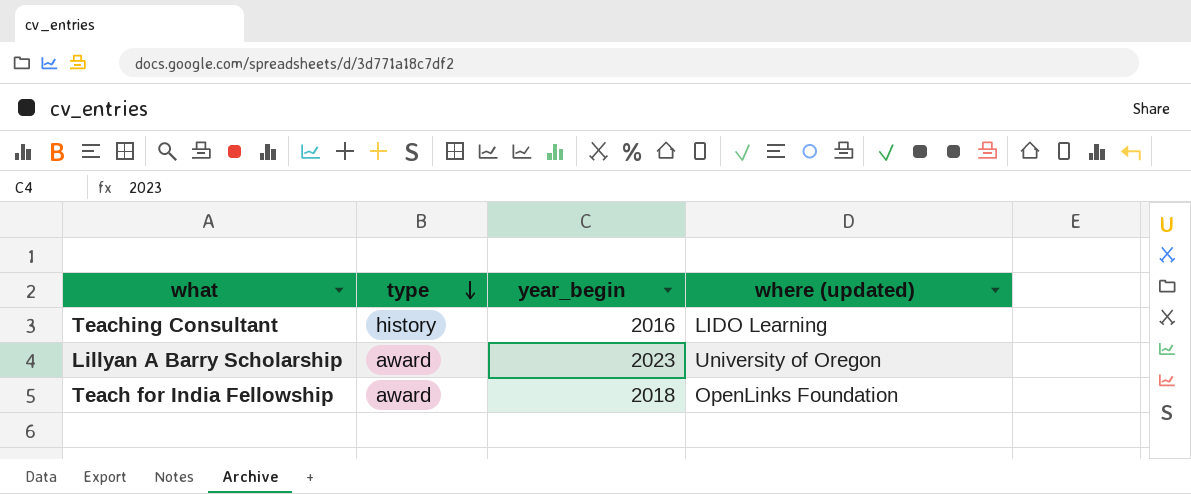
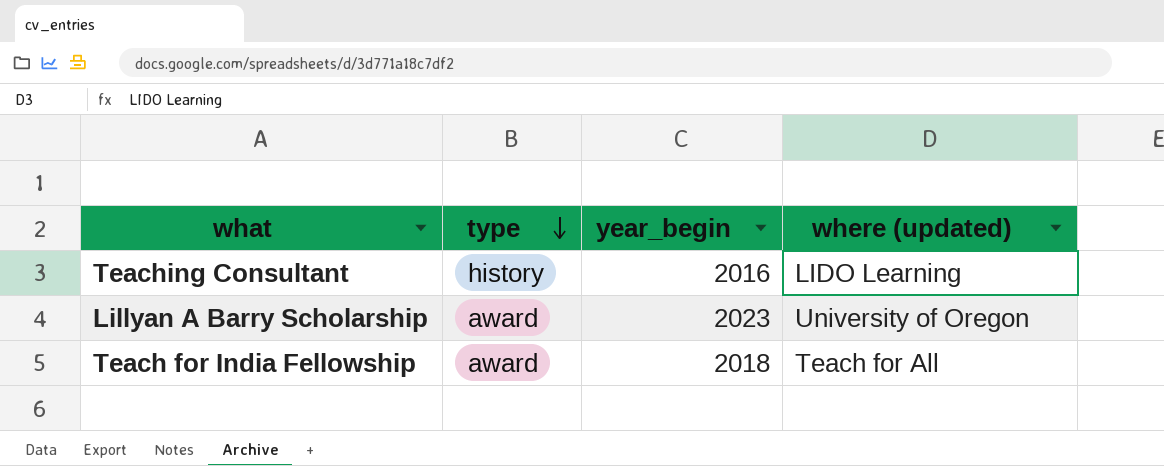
Teach for India Fellowship | where (updated): OpenLinks Foundation -> Teach for All

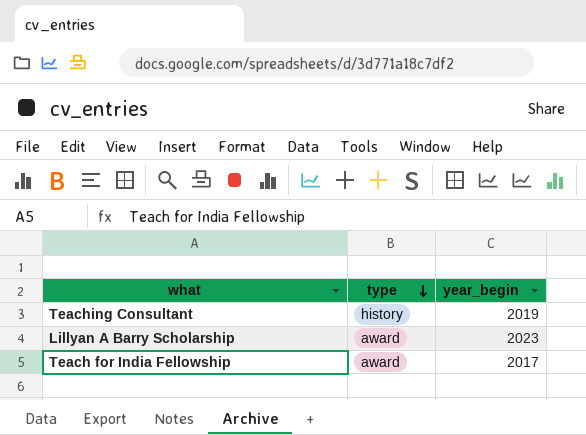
column where (updated) | position: 4 -> none
Teaching Consultant | year_begin: 2016 -> 2019
Teach for India Fellowship | year_begin: 2018 -> 2017

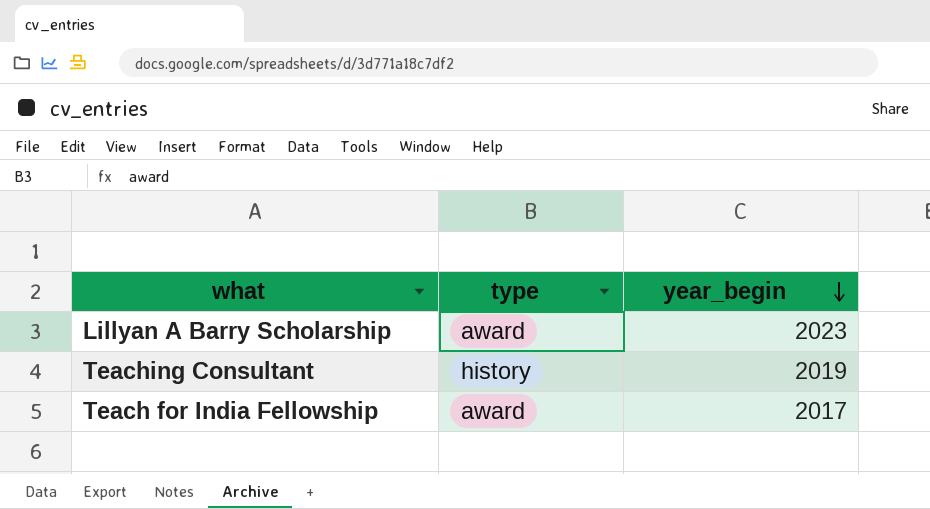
row order: type descending -> year_begin descending

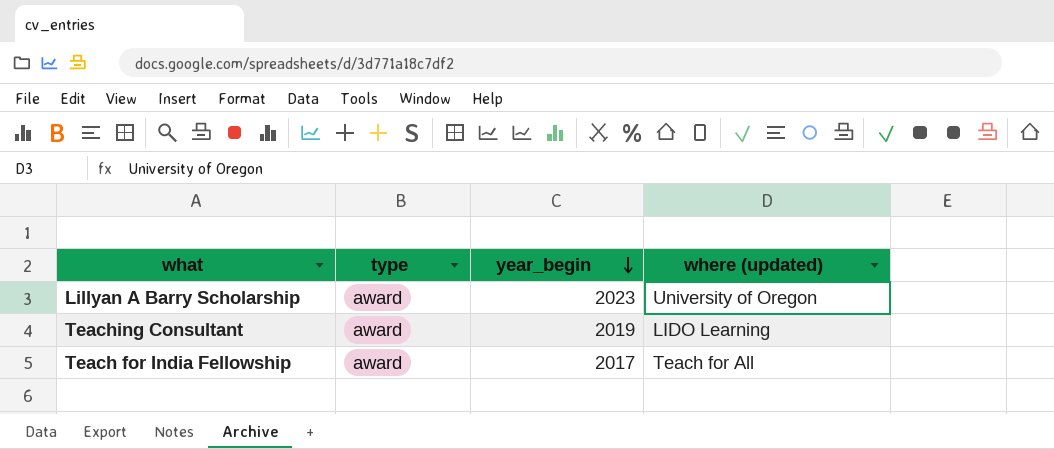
column where (updated) | position: none -> 4
Teaching Consultant | type: history -> award

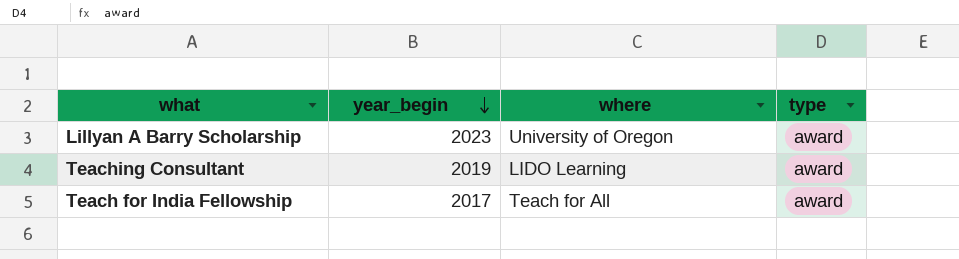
column name: where (updated) -> where
column type | position: 2 -> 4

